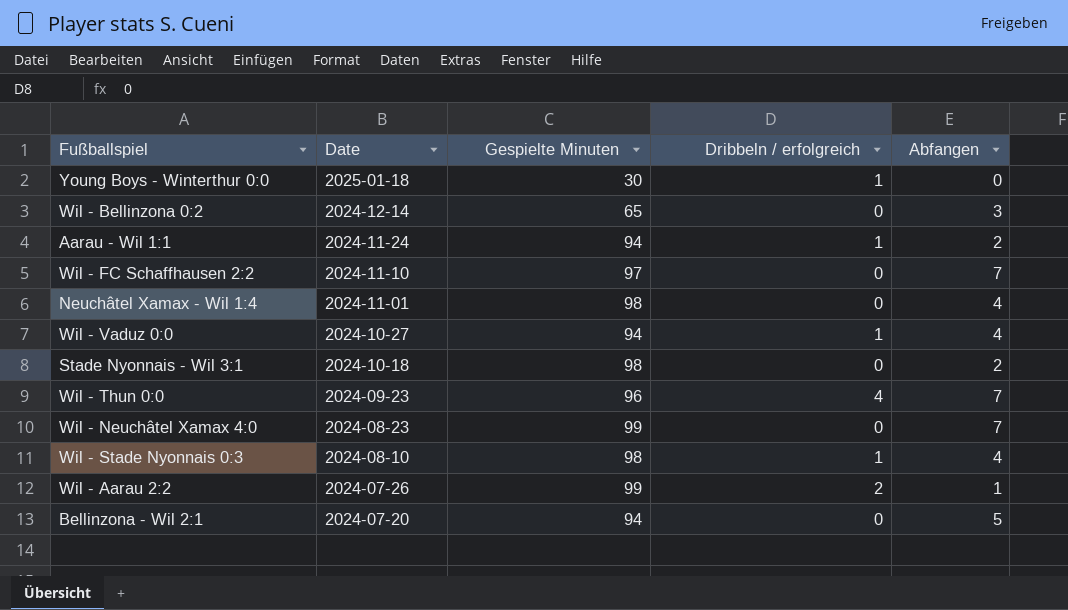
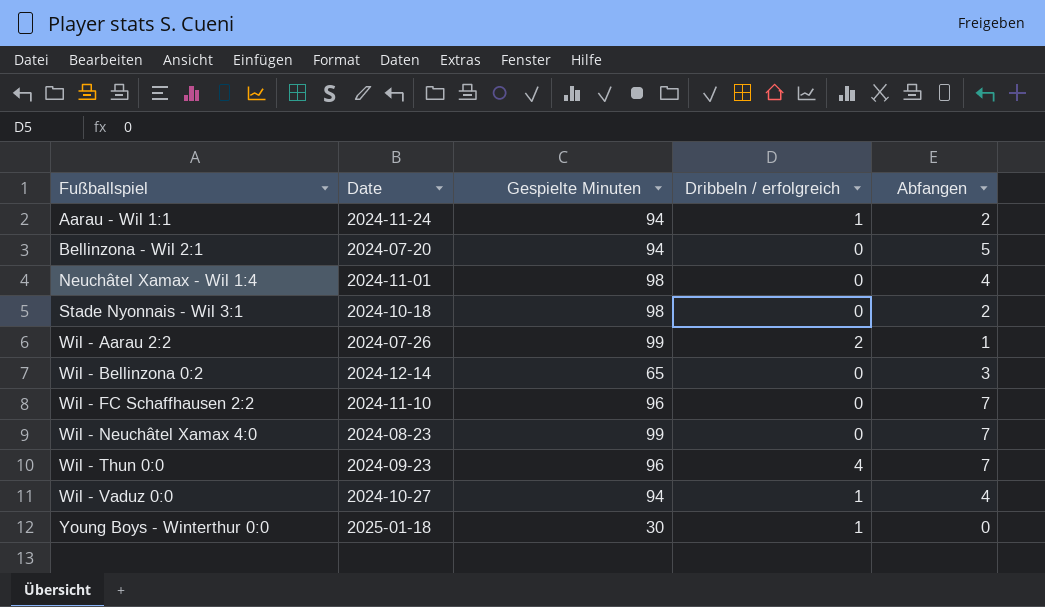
row order: Date descending -> Fußballspiel ascending
row Wil - Stade Nyonnais 0:3: 2024-08-10 | 98 | 1 | 4 -> none
Wil - FC Schaffhausen 2:2 | Gespielte Minuten: 97 -> 96

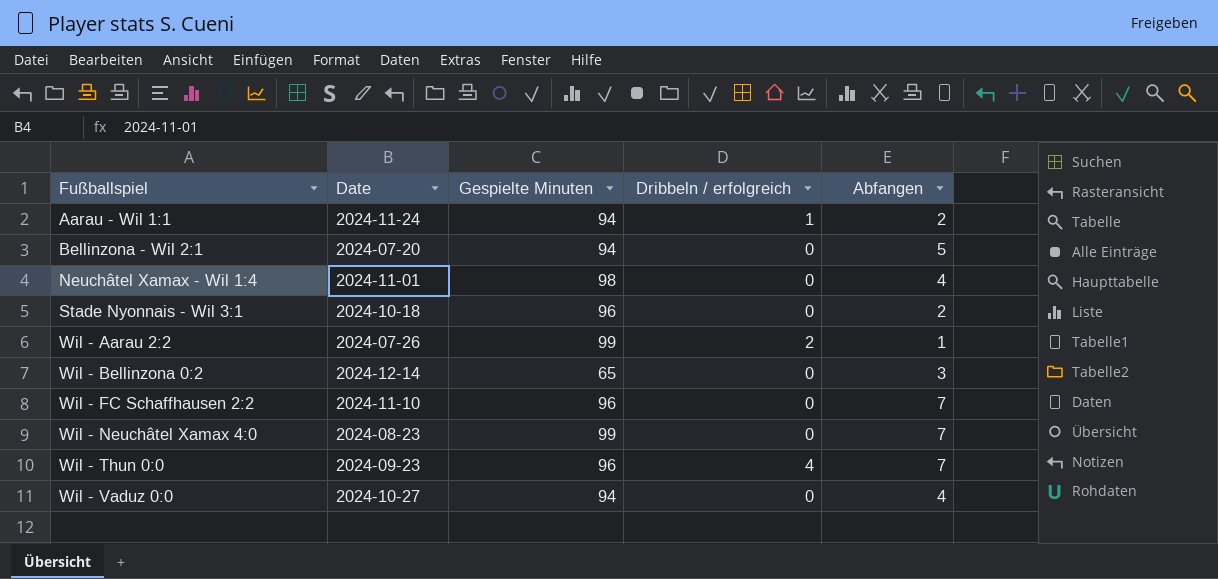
row Young Boys - Winterthur 0:0: 2025-01-18 | 30 | 1 | 0 -> none
Stade Nyonnais - Wil 3:1 | Gespielte Minuten: 98 -> 96
Wil - Vaduz 0:0 | Dribbeln / erfolgreich: 1 -> 0

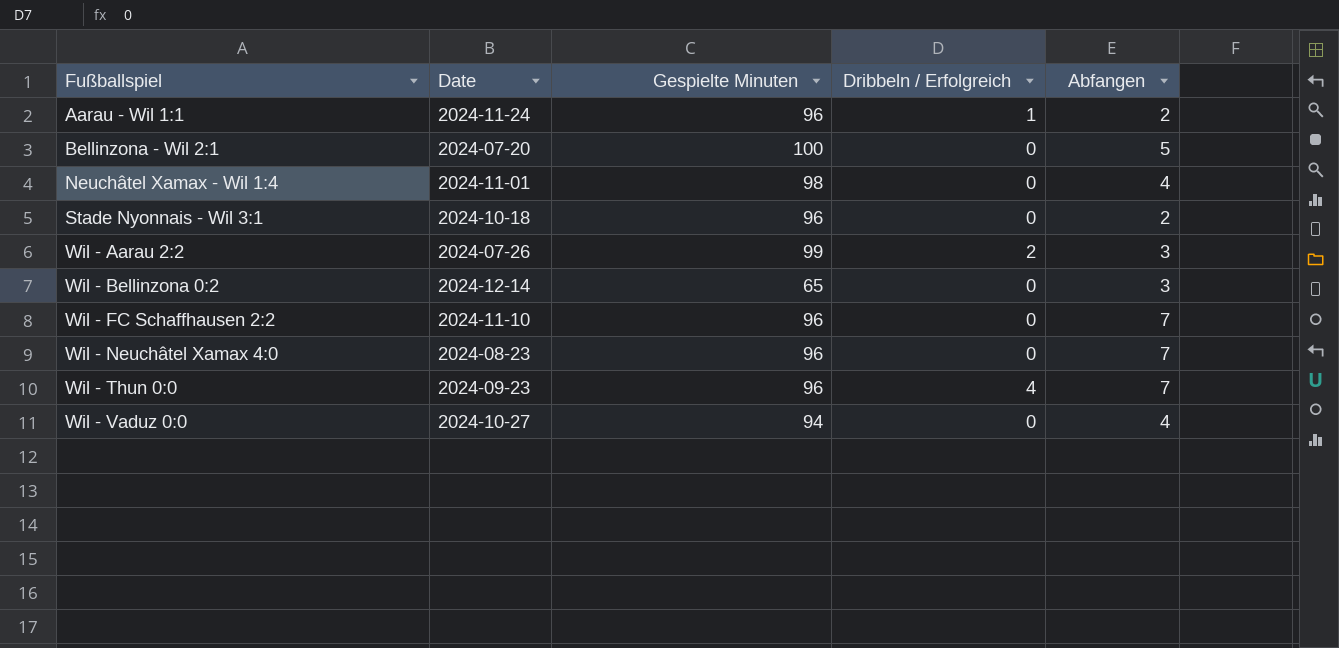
column name: Dribbeln / erfolgreich -> Dribbeln / Erfolgreich
Aarau - Wil 1:1 | Gespielte Minuten: 94 -> 96
Bellinzona - Wil 2:1 | Gespielte Minuten: 94 -> 100
Wil - Aarau 2:2 | Abfangen: 1 -> 3
Wil - Neuchâtel Xamax 4:0 | Gespielte Minuten: 99 -> 96

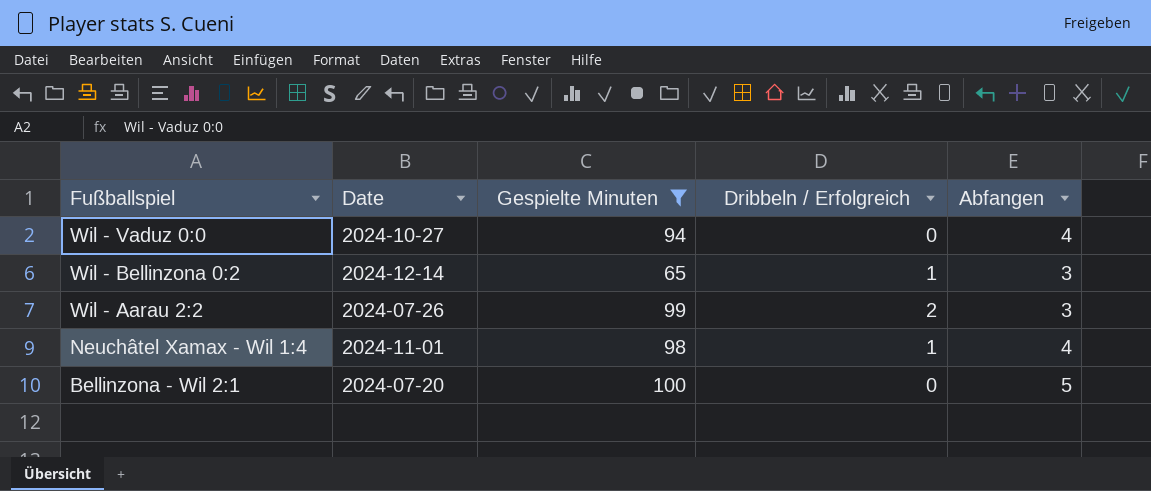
filter: none -> Gespielte Minuten != 96
row order: Fußballspiel ascending -> Fußballspiel descending
Wil - Bellinzona 0:2 | Dribbeln / Erfolgreich: 0 -> 1
Neuchâtel Xamax - Wil 1:4 | Dribbeln / Erfolgreich: 0 -> 1

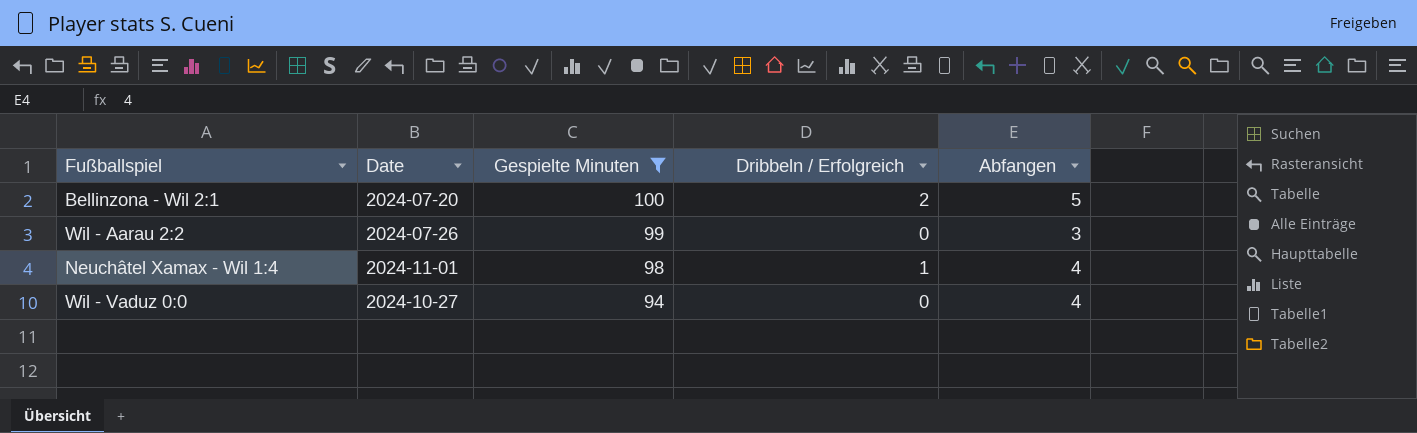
row order: Fußballspiel descending -> Gespielte Minuten descending
row Wil - Bellinzona 0:2: 2024-12-14 | 65 | 1 | 3 -> none
Bellinzona - Wil 2:1 | Dribbeln / Erfolgreich: 0 -> 2
Wil - Aarau 2:2 | Dribbeln / Erfolgreich: 2 -> 0

